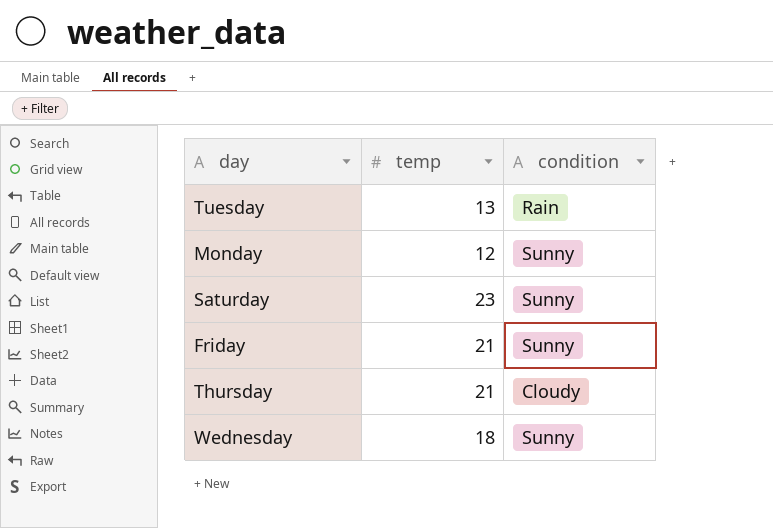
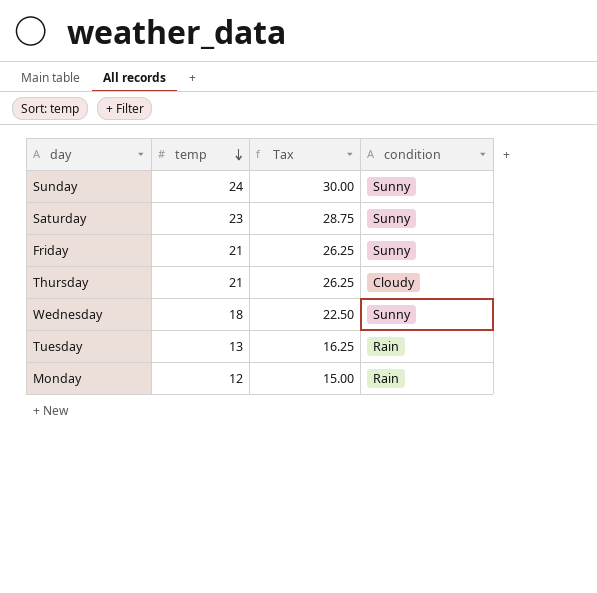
row order: none -> temp descending
column Tax | formula: none -> [temp] * 1.25
row Sunday: none -> 24 | 30.00 | Sunny
Monday | condition: Sunny -> Rain

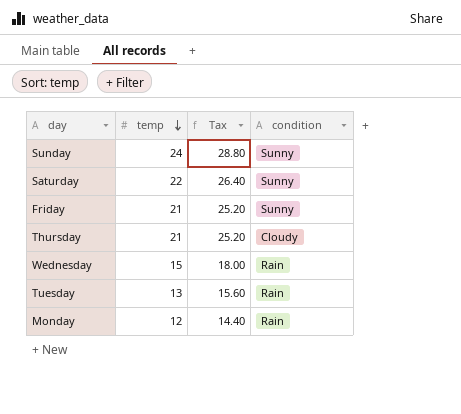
column Tax | formula: [temp] * 1.25 -> [temp] * 1.2
Saturday | temp: 23 -> 22
Wednesday | temp: 18 -> 15
Wednesday | condition: Sunny -> Rain

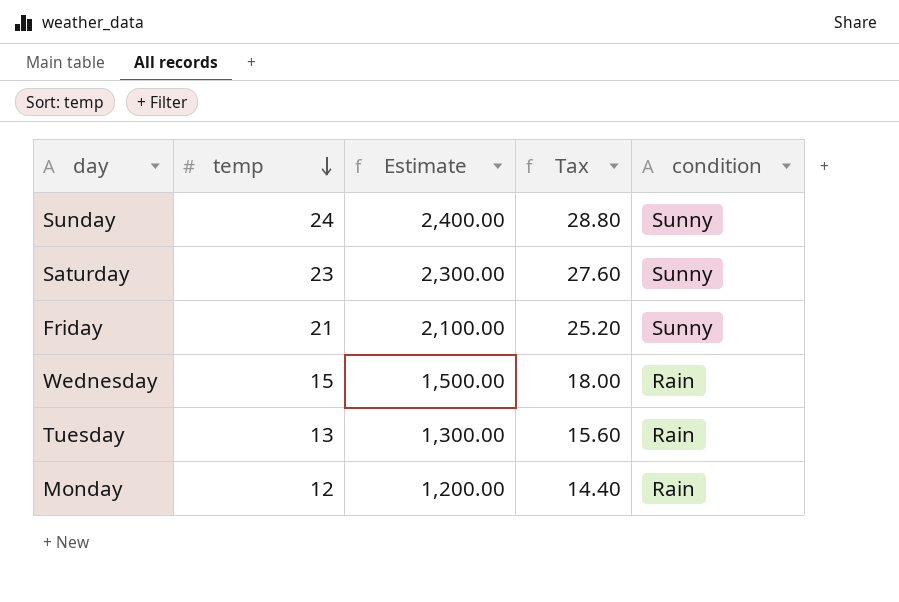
column Estimate | formula: none -> [temp] * 100
row Thursday: 21 | 25.20 | Cloudy -> none
Saturday | temp: 22 -> 23
Saturday | Tax: 26.40 -> 27.60

